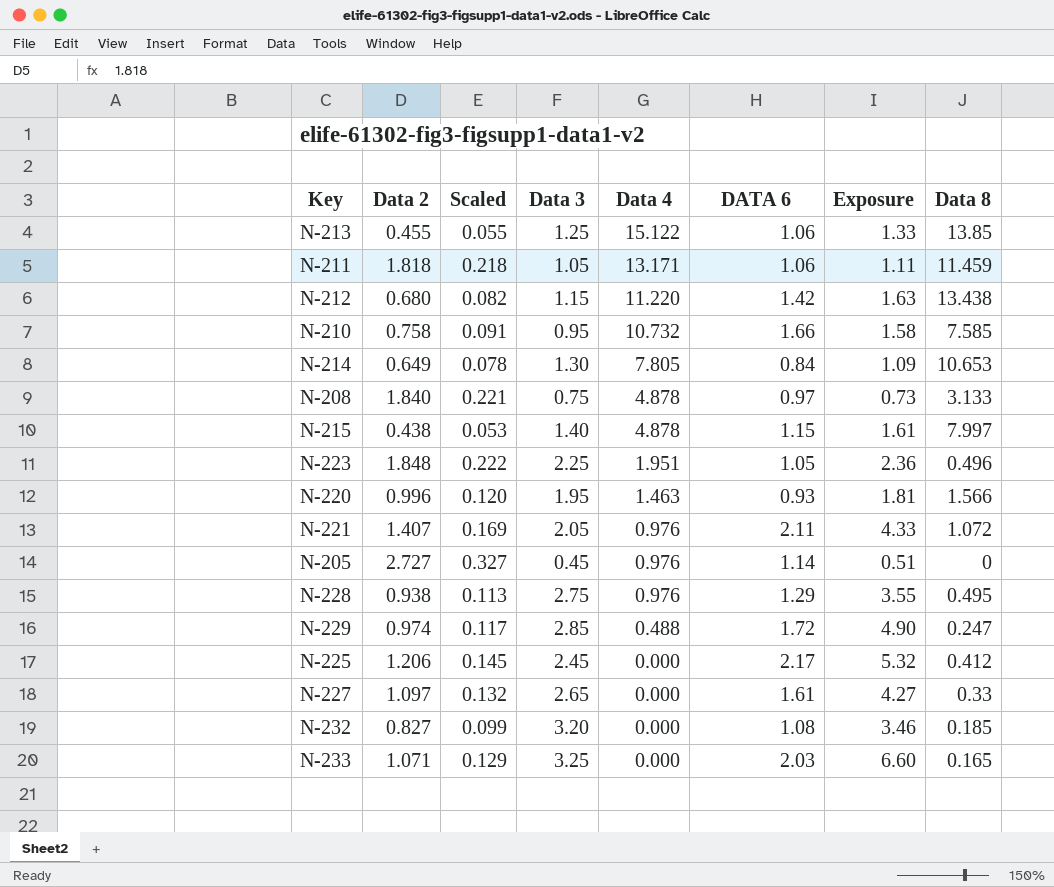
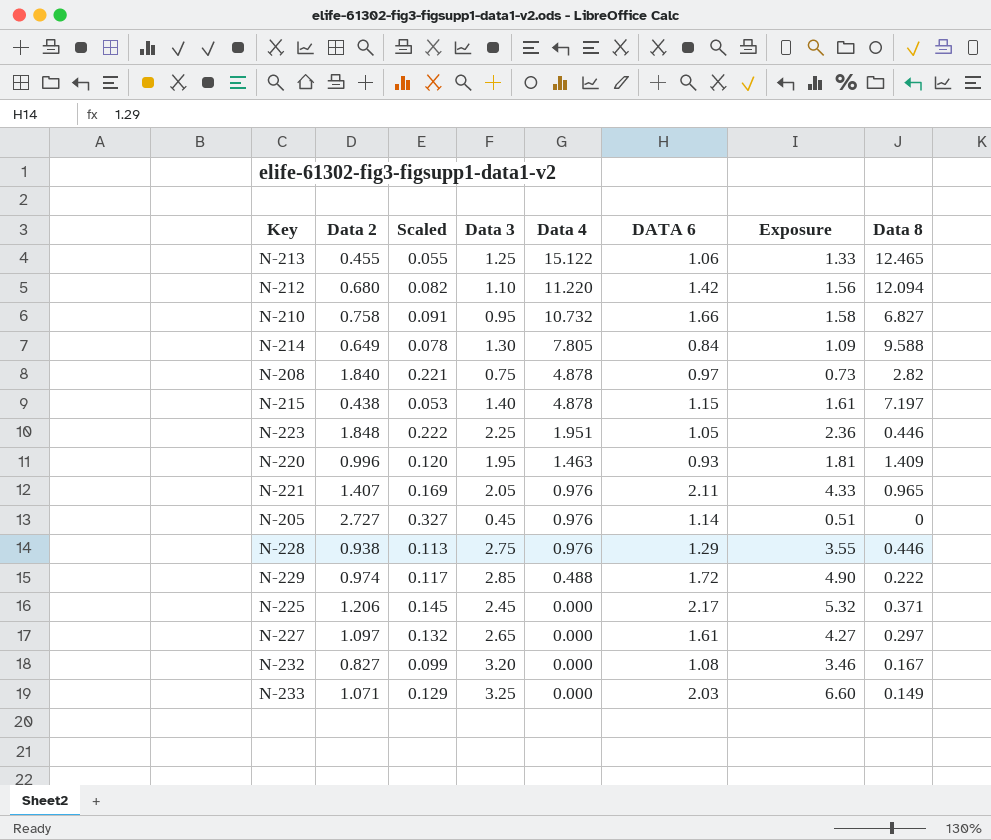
row N-211: 1.818 | 0.218 | 1.05 | 13.171 | 1.06 | 1.11 | 11.459 -> none
N-213 | Data 8: 13.85 -> 12.465
N-212 | Data 3: 1.15 -> 1.10
N-212 | Exposure: 1.63 -> 1.56
N-212 | Data 8: 13.438 -> 12.094
N-210 | Data 8: 7.585 -> 6.827
N-214 | Data 8: 10.653 -> 9.588
N-208 | Data 8: 3.133 -> 2.82
N-215 | Data 8: 7.997 -> 7.197
N-223 | Data 8: 0.496 -> 0.446
N-220 | Data 8: 1.566 -> 1.409
N-221 | Data 8: 1.072 -> 0.965
N-228 | Data 8: 0.495 -> 0.446
N-229 | Data 8: 0.247 -> 0.222
N-225 | Data 8: 0.412 -> 0.371
N-227 | Data 8: 0.33 -> 0.297
N-232 | Data 8: 0.185 -> 0.167
N-233 | Data 8: 0.165 -> 0.149

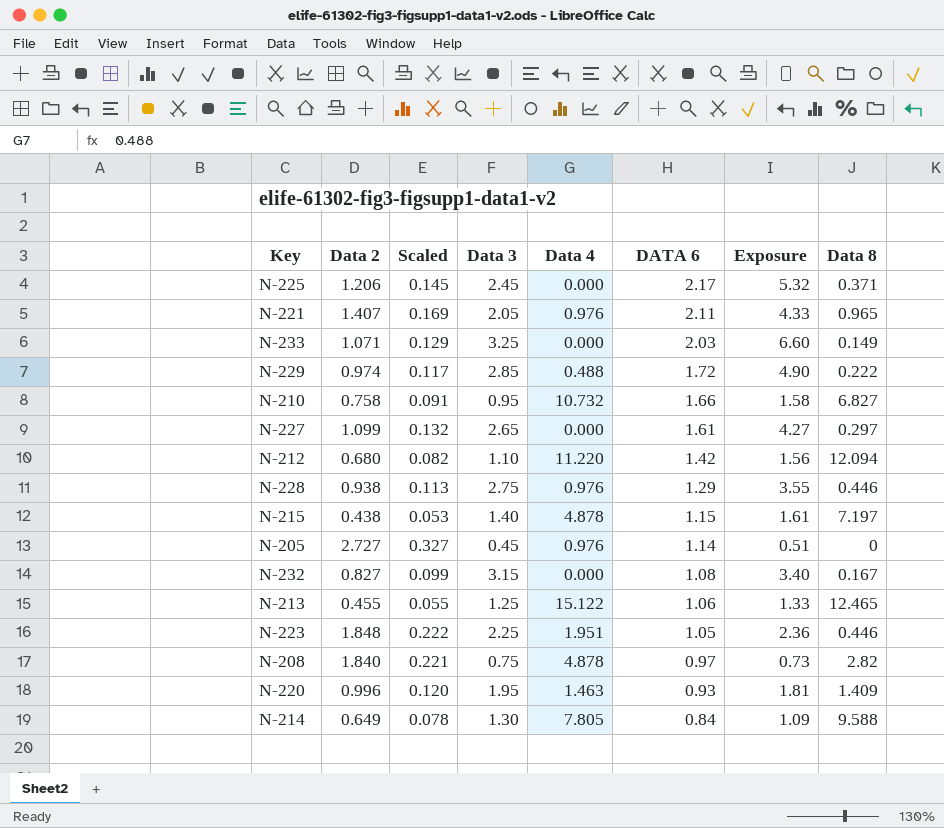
row order: Data 4 descending -> DATA 6 descending
N-227 | Data 2: 1.097 -> 1.099
N-232 | Data 3: 3.20 -> 3.15
N-232 | Exposure: 3.46 -> 3.40

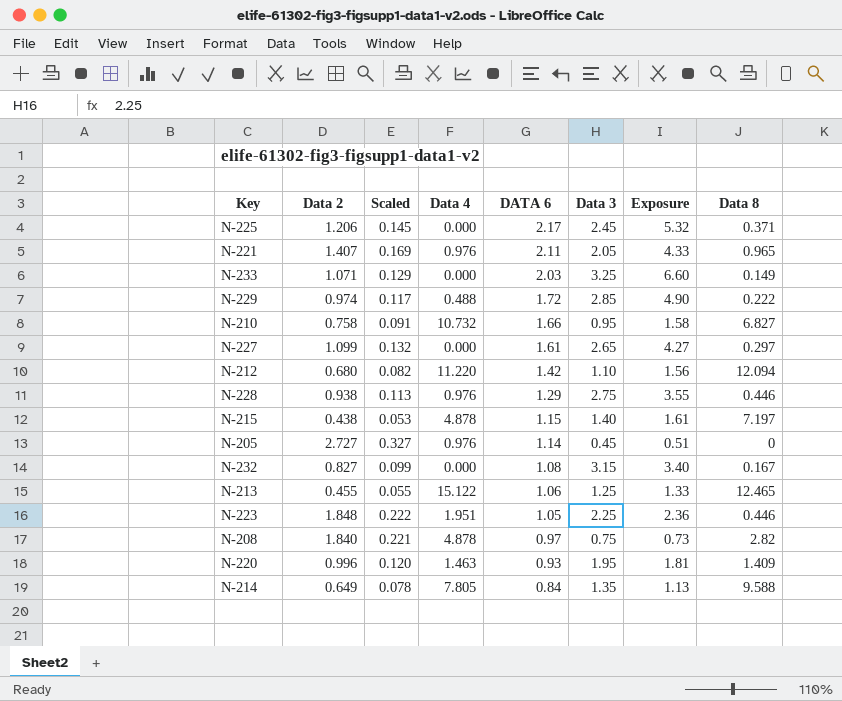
column Data 3 | position: 4 -> 6
N-214 | Data 3: 1.30 -> 1.35
N-214 | Exposure: 1.09 -> 1.13

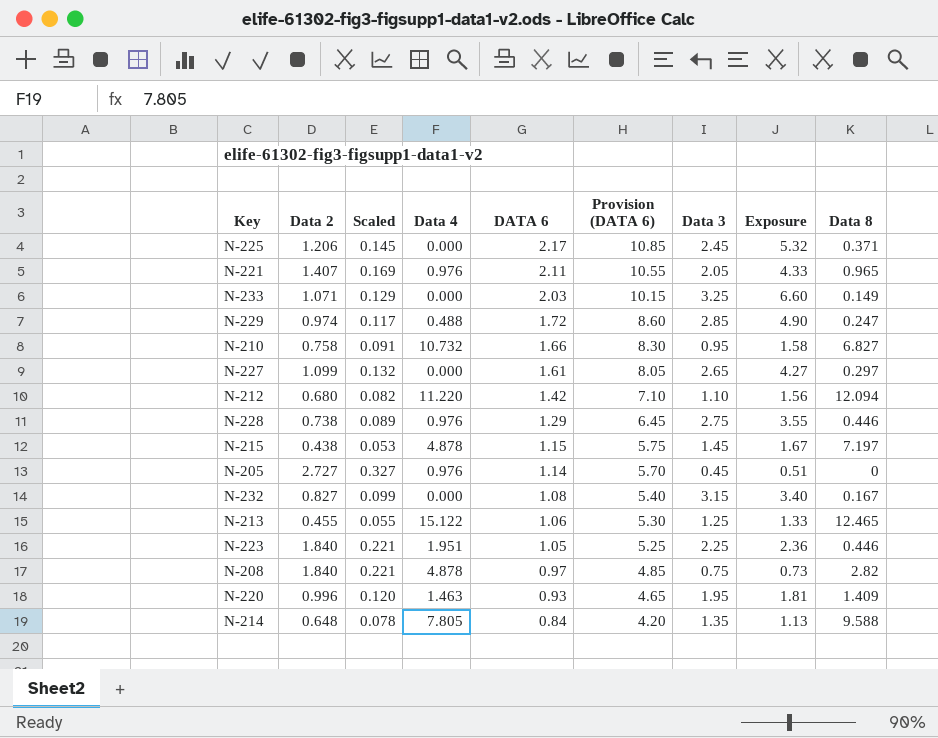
column Provision (DATA 6) | formula: none -> [DATA 6] * 5
N-229 | Data 8: 0.222 -> 0.247
N-228 | Data 2: 0.938 -> 0.738
N-228 | Scaled: 0.113 -> 0.089
N-215 | Data 3: 1.40 -> 1.45
N-215 | Exposure: 1.61 -> 1.67
N-223 | Data 2: 1.848 -> 1.840
N-223 | Scaled: 0.222 -> 0.221
N-214 | Data 2: 0.649 -> 0.648

